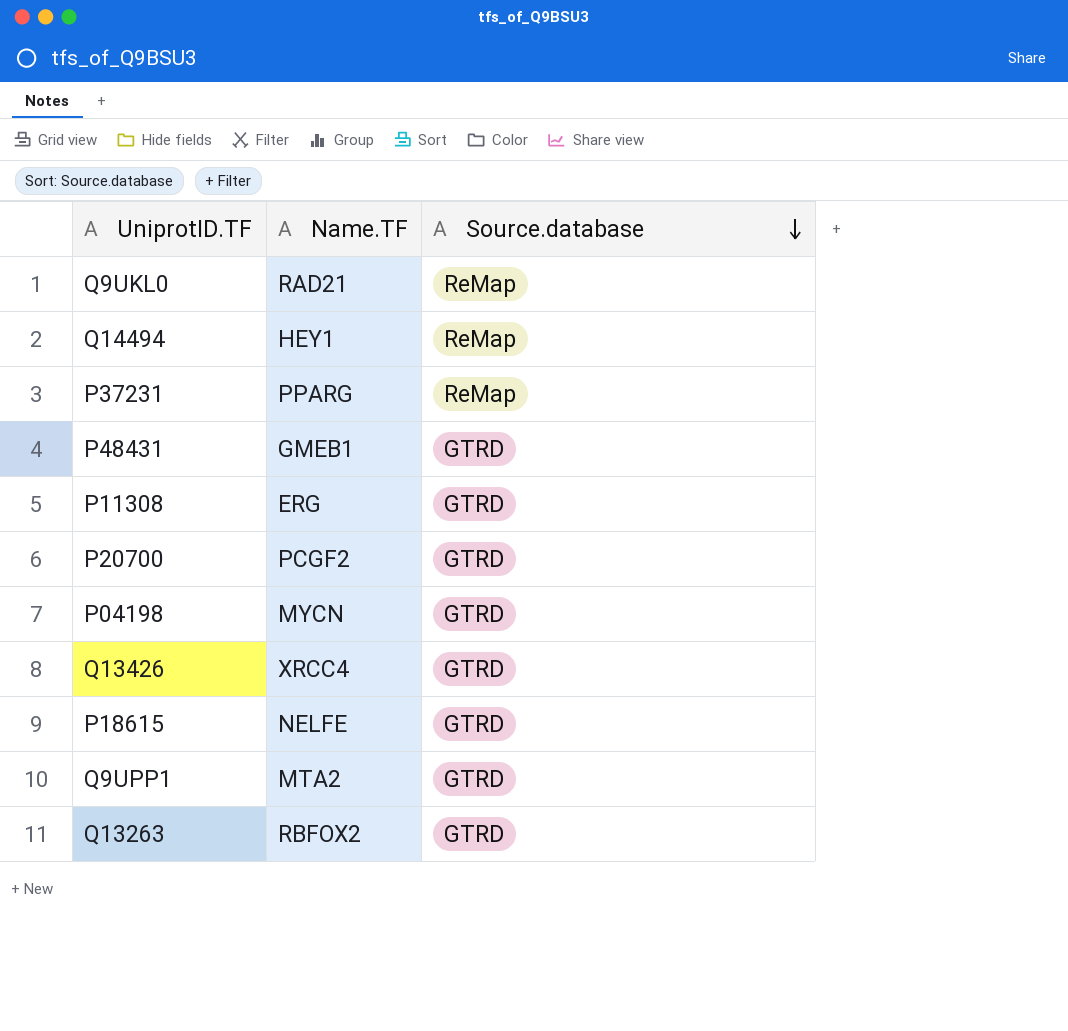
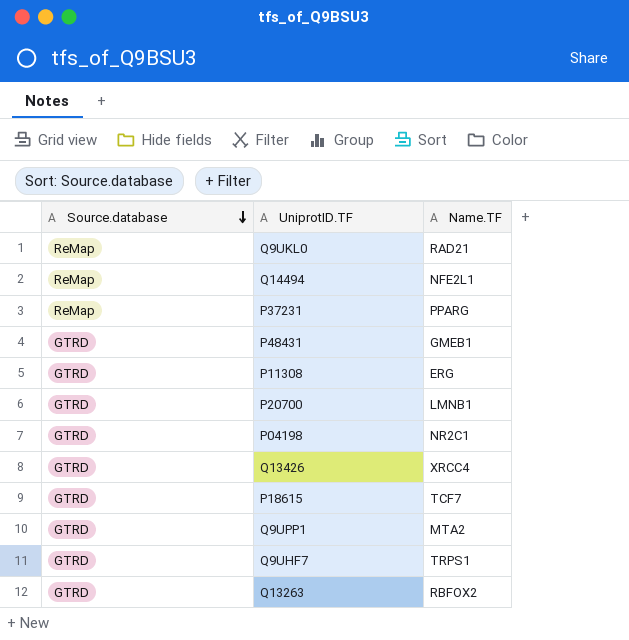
column Source.database | position: 3 -> 1
Q14494 | Name.TF: HEY1 -> NFE2L1
P20700 | Name.TF: PCGF2 -> LMNB1
P04198 | Name.TF: MYCN -> NR2C1
P18615 | Name.TF: NELFE -> TCF7
row Q9UHF7: none -> GTRD | TRPS1

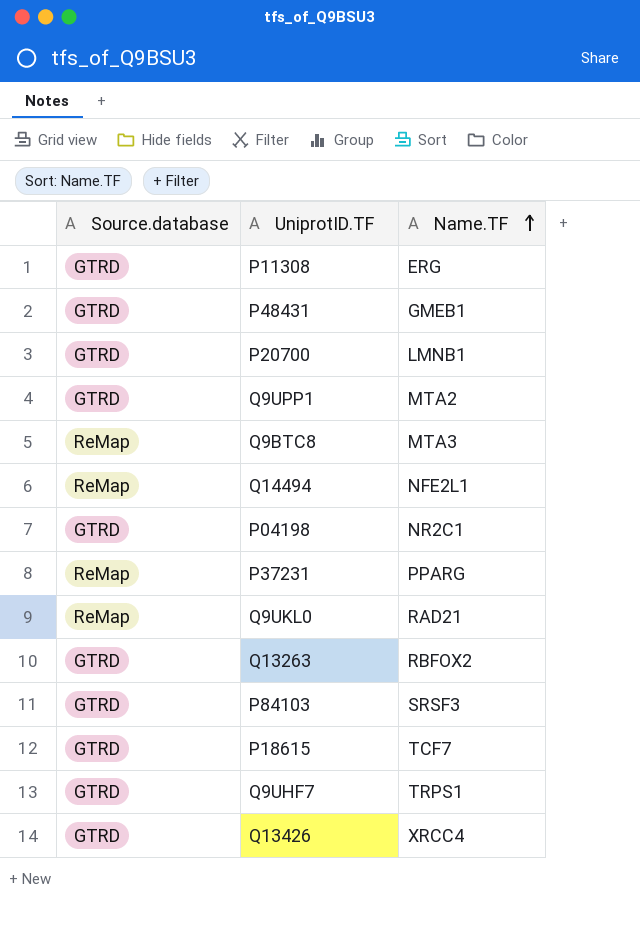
row order: Source.database descending -> Name.TF ascending
row Q9BTC8: none -> ReMap | MTA3
row P84103: none -> GTRD | SRSF3

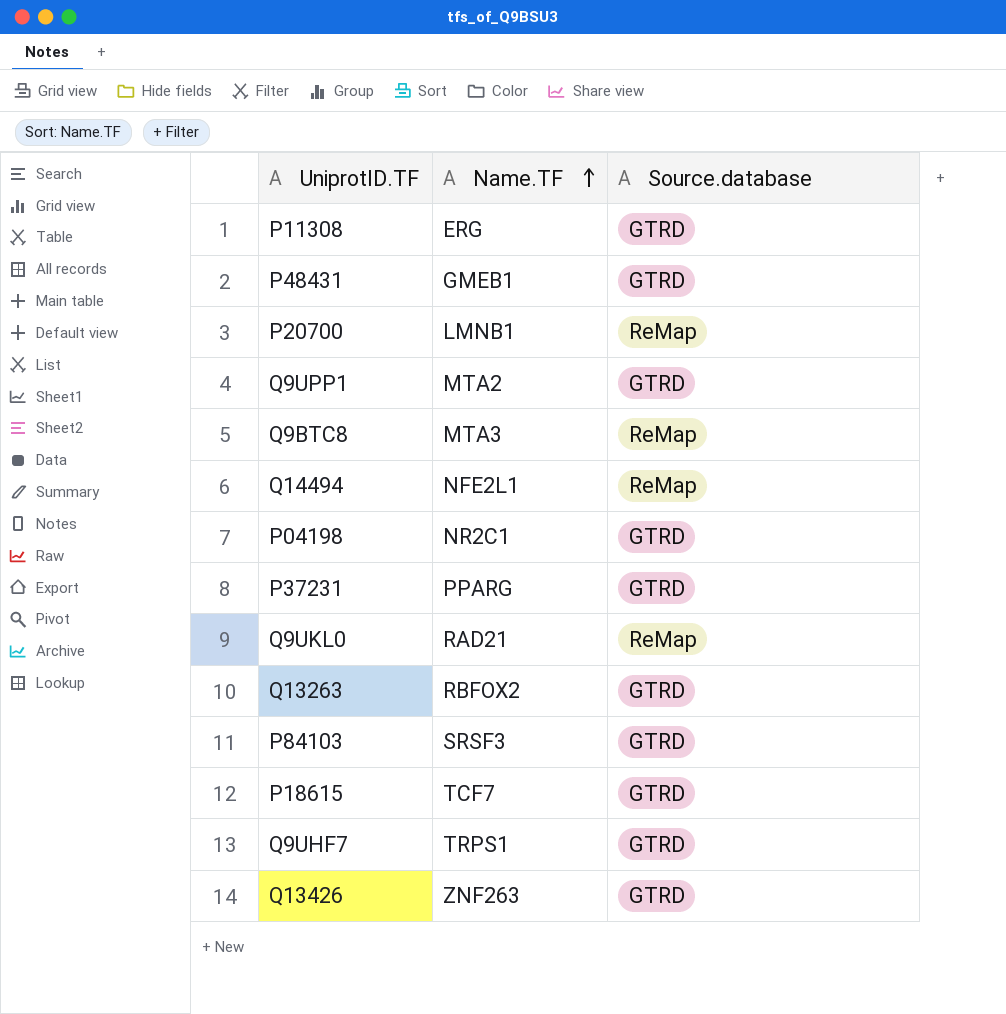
column Source.database | position: 1 -> 3
P20700 | Source.database: GTRD -> ReMap
P37231 | Source.database: ReMap -> GTRD
Q13426 | Name.TF: XRCC4 -> ZNF263

